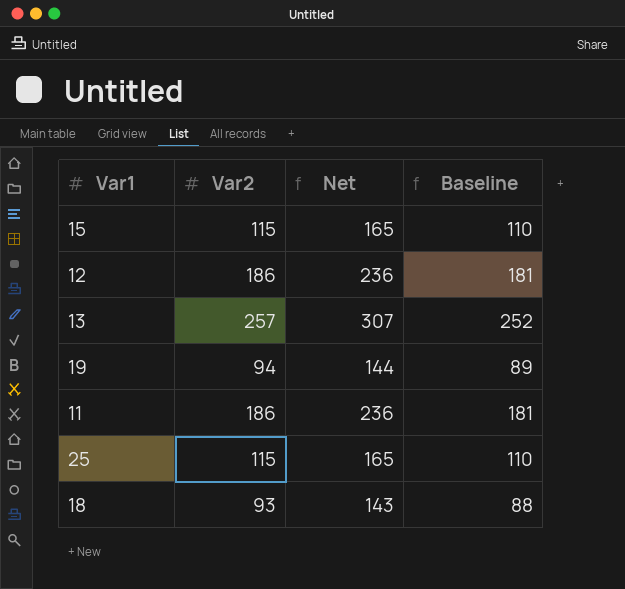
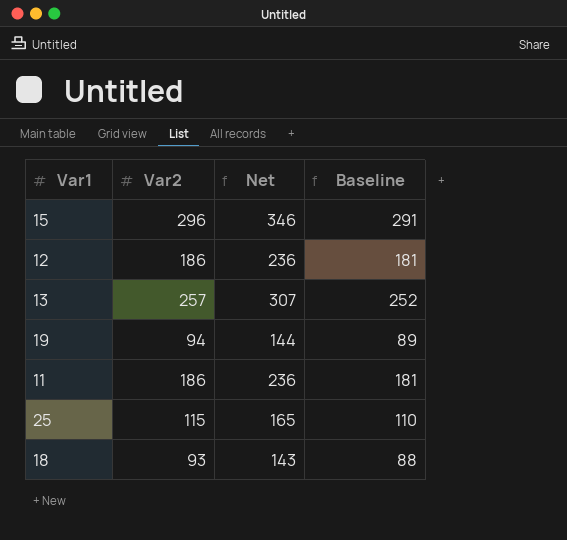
15 | Var2: 115 -> 296
15 | Net: 165 -> 346
15 | Baseline: 110 -> 291

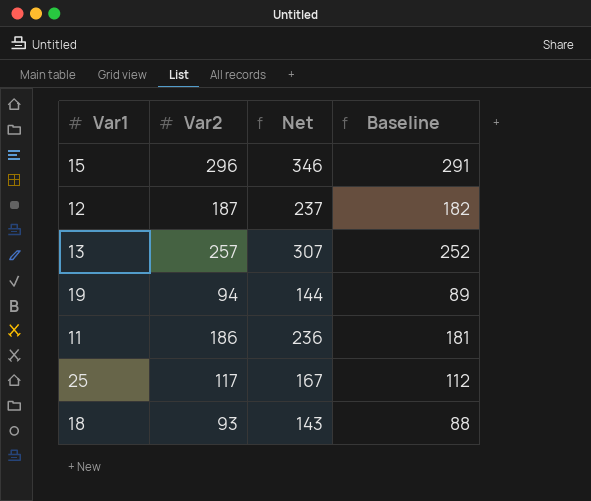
12 | Var2: 186 -> 187
12 | Net: 236 -> 237
12 | Baseline: 181 -> 182
25 | Var2: 115 -> 117
25 | Net: 165 -> 167
25 | Baseline: 110 -> 112

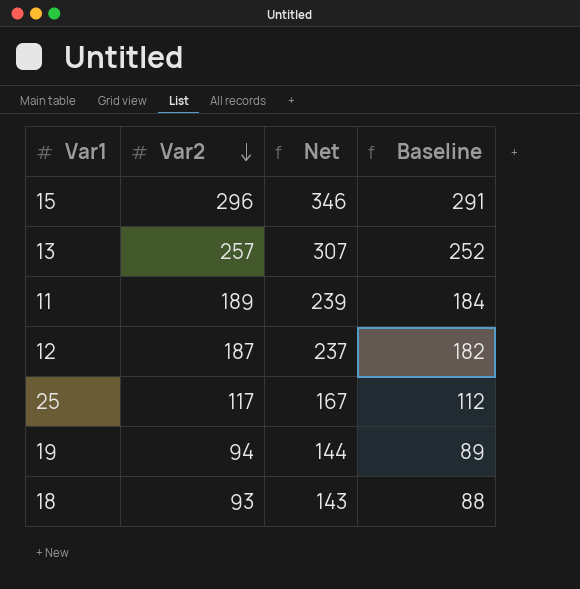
row order: none -> Var2 descending
11 | Var2: 186 -> 189
11 | Net: 236 -> 239
11 | Baseline: 181 -> 184

